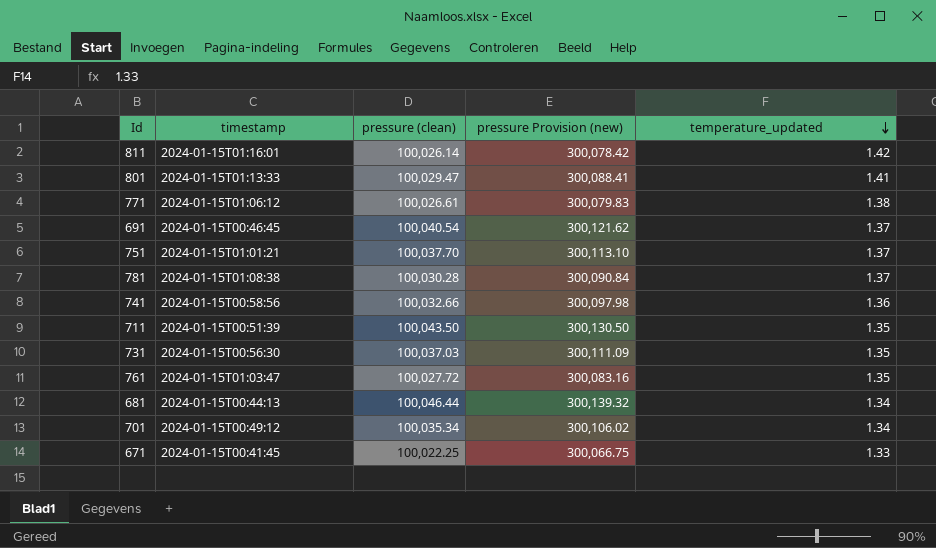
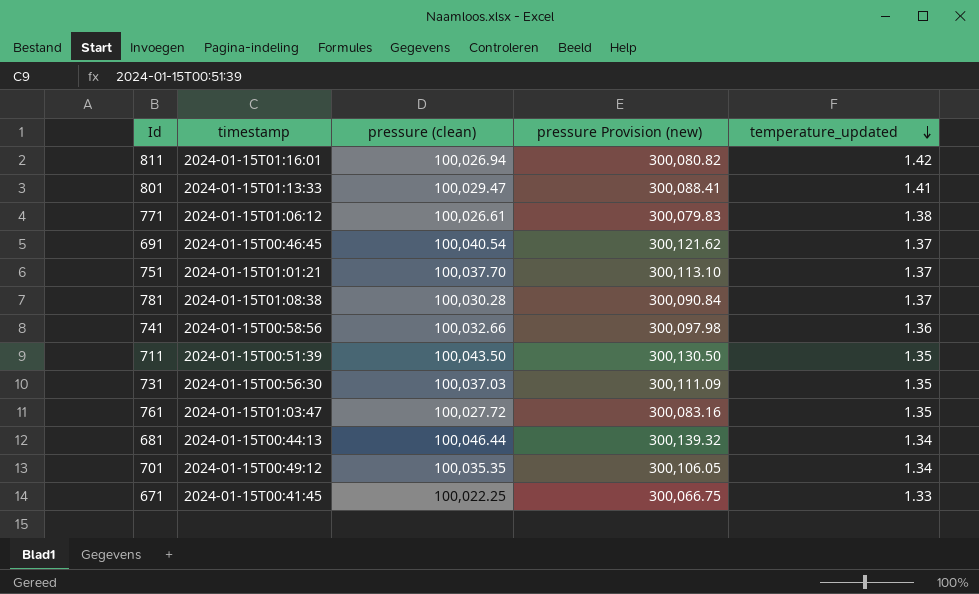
811 | pressure (clean): 100,026.14 -> 100,026.94
811 | pressure Provision (new): 300,078.42 -> 300,080.82
701 | pressure (clean): 100,035.34 -> 100,035.35
701 | pressure Provision (new): 300,106.02 -> 300,106.05

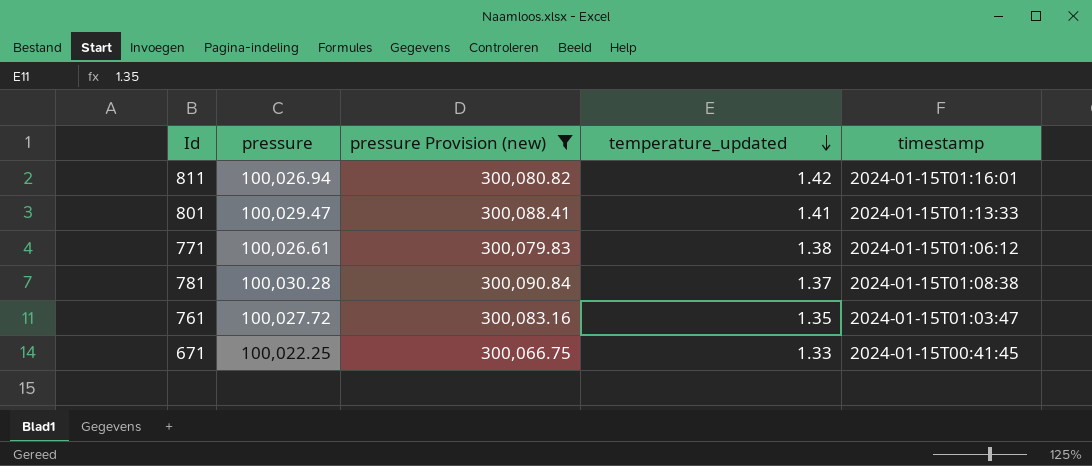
filter: none -> pressure Provision (new) <= 300,090.84
column name: pressure (clean) -> pressure
column timestamp | position: 2 -> 5

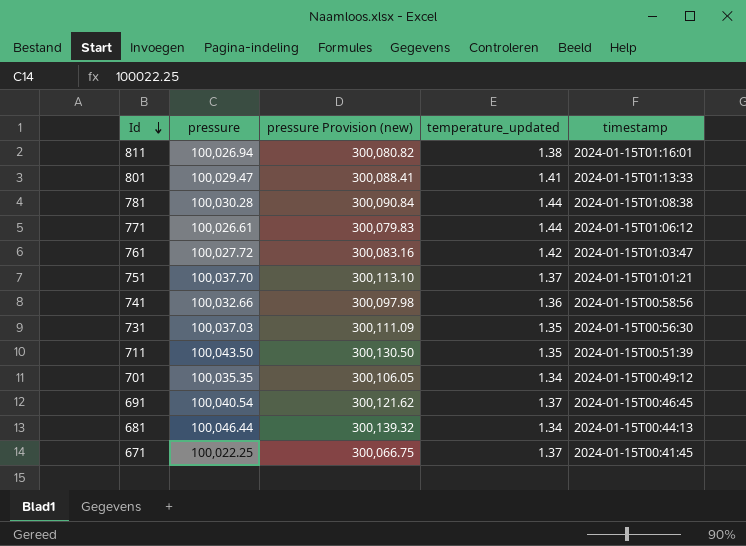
filter: pressure Provision (new) <= 300,090.84 -> none
row order: temperature_updated descending -> Id descending
811 | temperature_updated: 1.42 -> 1.38
781 | temperature_updated: 1.37 -> 1.44
771 | temperature_updated: 1.38 -> 1.44
761 | temperature_updated: 1.35 -> 1.42
671 | temperature_updated: 1.33 -> 1.37

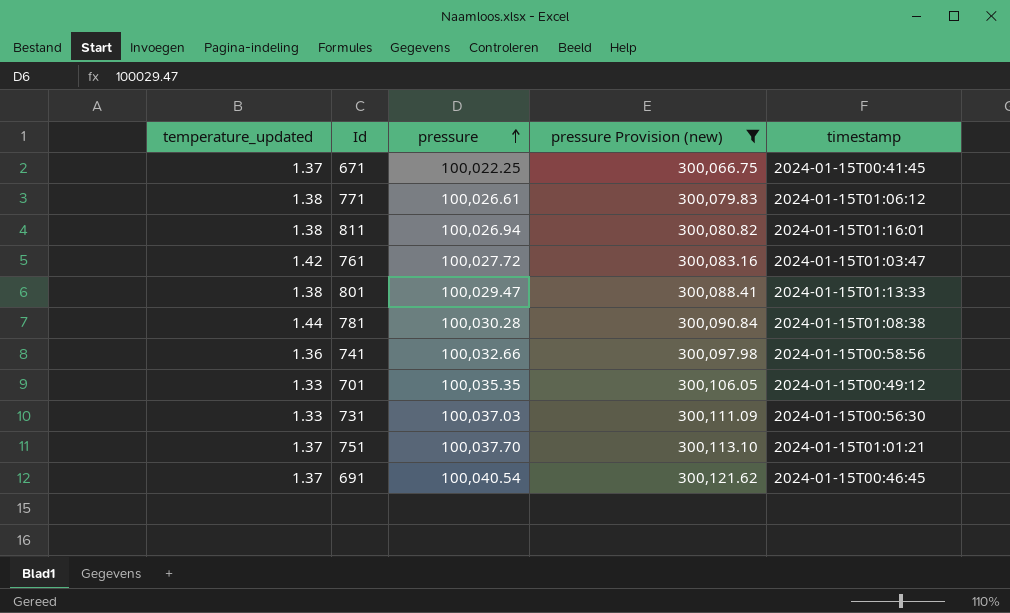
filter: none -> pressure Provision (new) <= 300,121.62
row order: Id descending -> pressure ascending
column temperature_updated | position: 4 -> 1
771 | temperature_updated: 1.44 -> 1.38
801 | temperature_updated: 1.41 -> 1.38
701 | temperature_updated: 1.34 -> 1.33
731 | temperature_updated: 1.35 -> 1.33

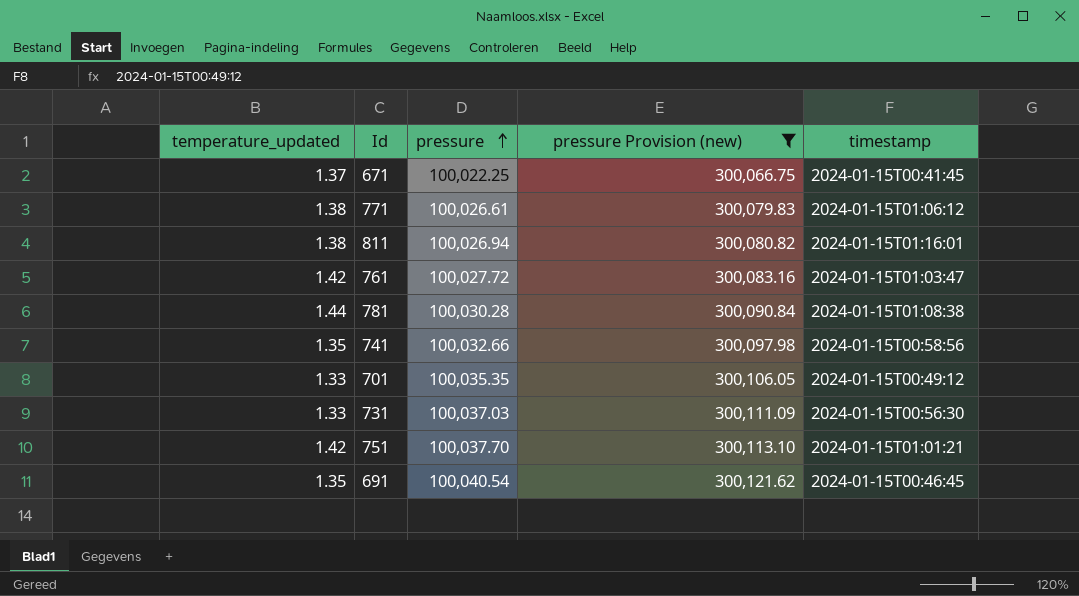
row 801: 1.38 | 100,029.47 | 300,088.41 | 2024-01-15T01:13:33 -> none
741 | temperature_updated: 1.36 -> 1.35
751 | temperature_updated: 1.37 -> 1.42
691 | temperature_updated: 1.37 -> 1.35

